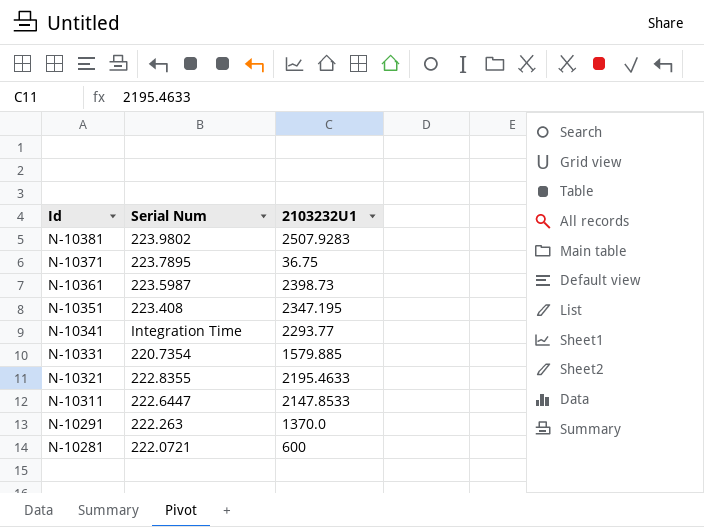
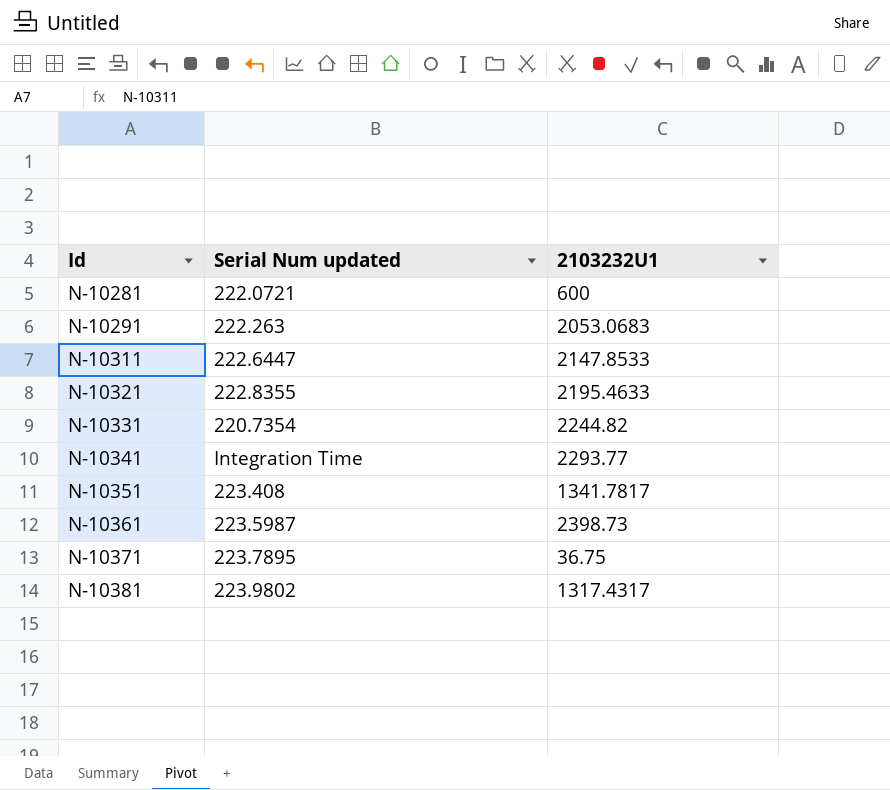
row order: Id descending -> Id ascending
column name: Serial Num -> Serial Num updated
N-10291 | 2103232U1: 1370.0 -> 2053.0683
N-10331 | 2103232U1: 1579.885 -> 2244.82
N-10351 | 2103232U1: 2347.195 -> 1341.7817
N-10381 | 2103232U1: 2507.9283 -> 1317.4317

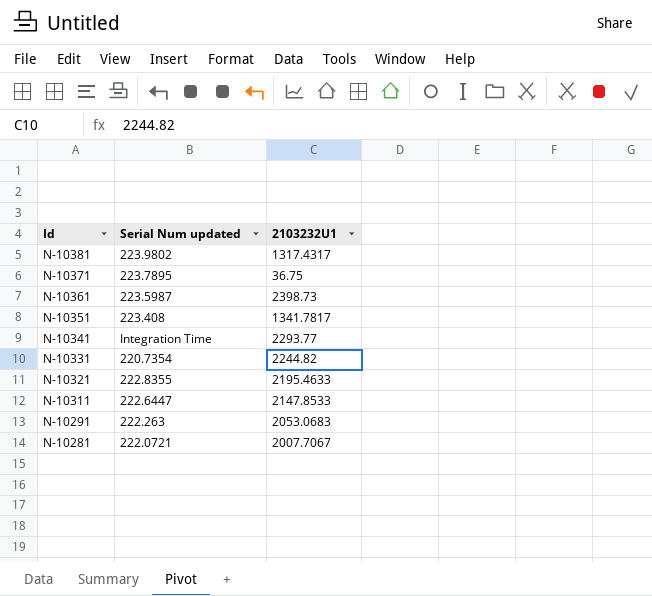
row order: Id ascending -> Id descending
N-10281 | 2103232U1: 600 -> 2007.7067

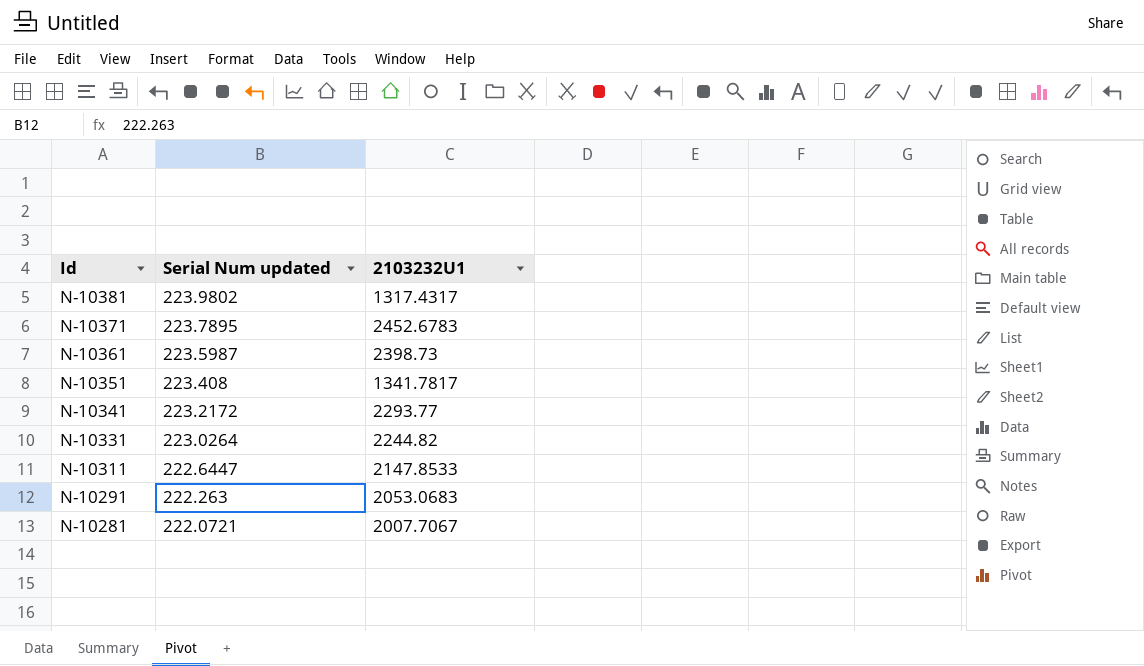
row N-10321: 222.8355 | 2195.4633 -> none
N-10371 | 2103232U1: 36.75 -> 2452.6783
N-10341 | Serial Num updated: Integration Time -> 223.2172
N-10331 | Serial Num updated: 220.7354 -> 223.0264

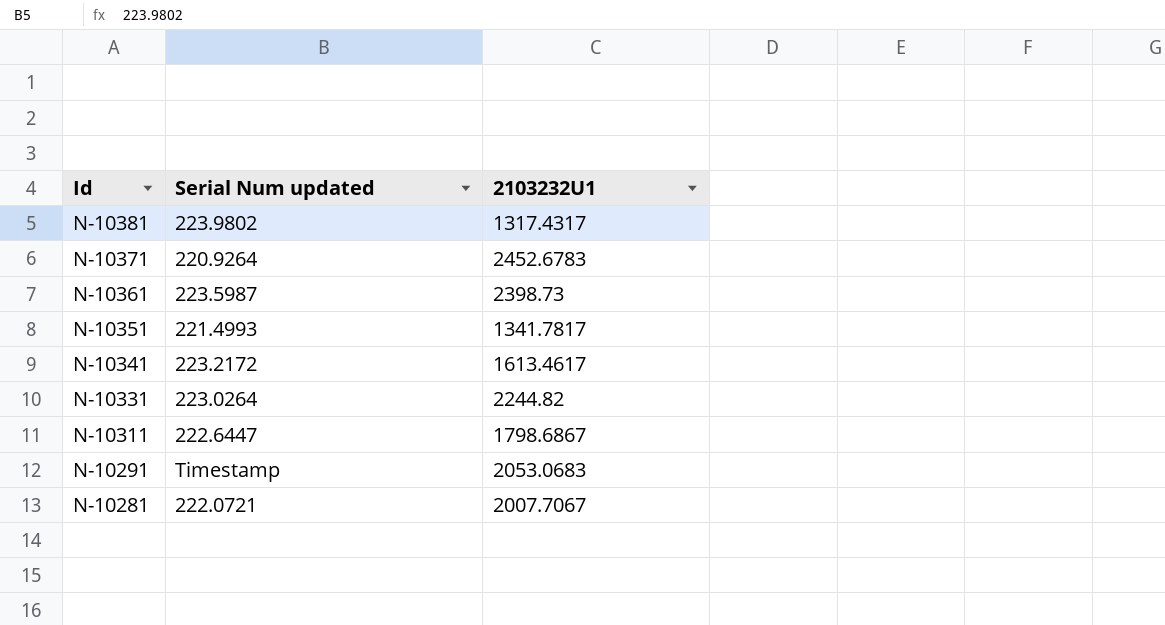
N-10371 | Serial Num updated: 223.7895 -> 220.9264
N-10351 | Serial Num updated: 223.408 -> 221.4993
N-10341 | 2103232U1: 2293.77 -> 1613.4617
N-10311 | 2103232U1: 2147.8533 -> 1798.6867
N-10291 | Serial Num updated: 222.263 -> Timestamp

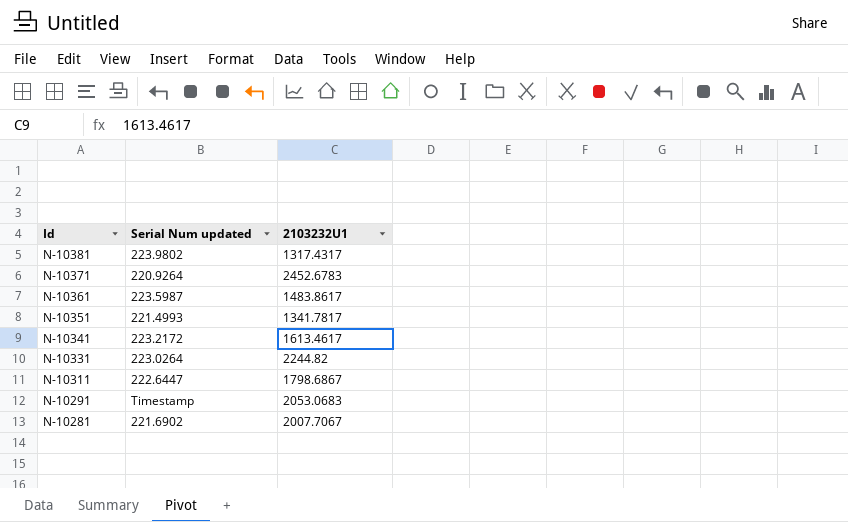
N-10361 | 2103232U1: 2398.73 -> 1483.8617
N-10281 | Serial Num updated: 222.0721 -> 221.6902

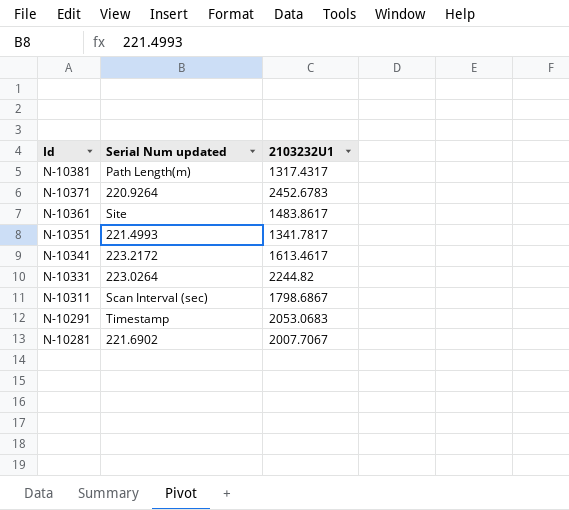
N-10381 | Serial Num updated: 223.9802 -> Path Length(m)
N-10361 | Serial Num updated: 223.5987 -> Site
N-10311 | Serial Num updated: 222.6447 -> Scan Interval (sec)

